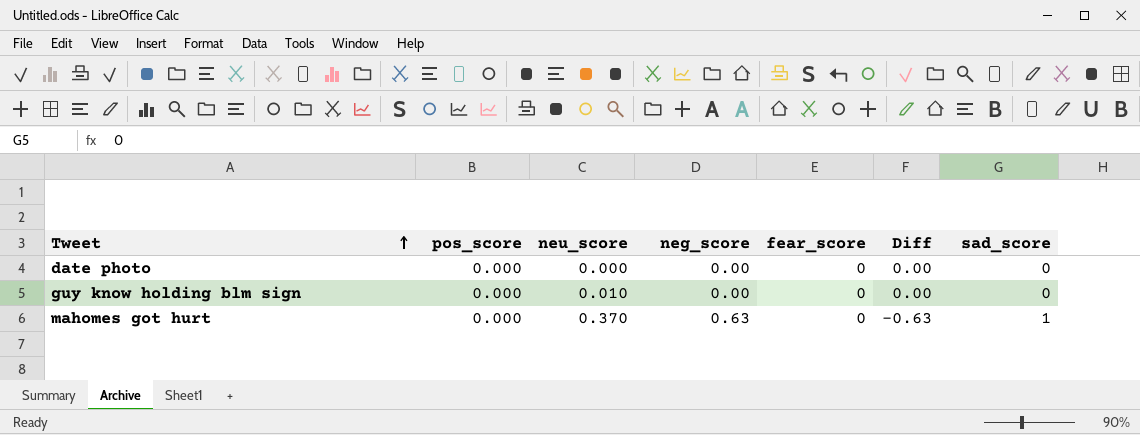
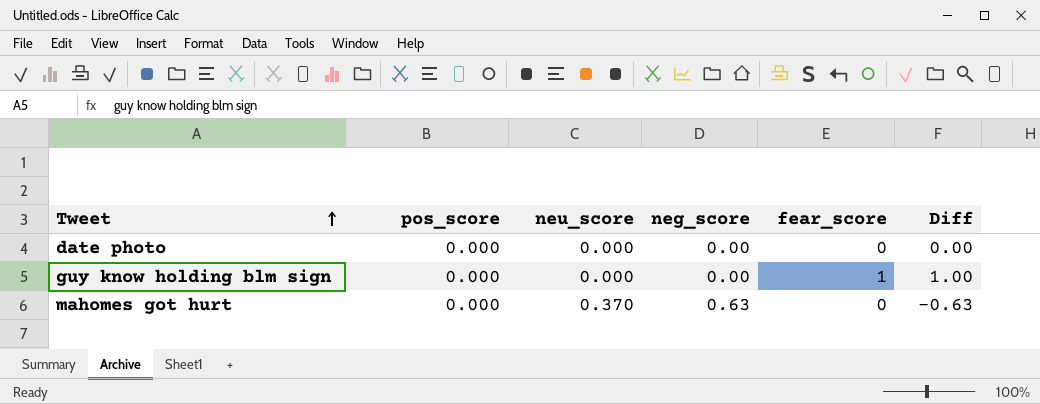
column sad_score | position: 7 -> none
guy know holding blm sign | neu_score: 0.010 -> 0.000
guy know holding blm sign | fear_score: 0 -> 1
guy know holding blm sign | Diff: 0.00 -> 1.00

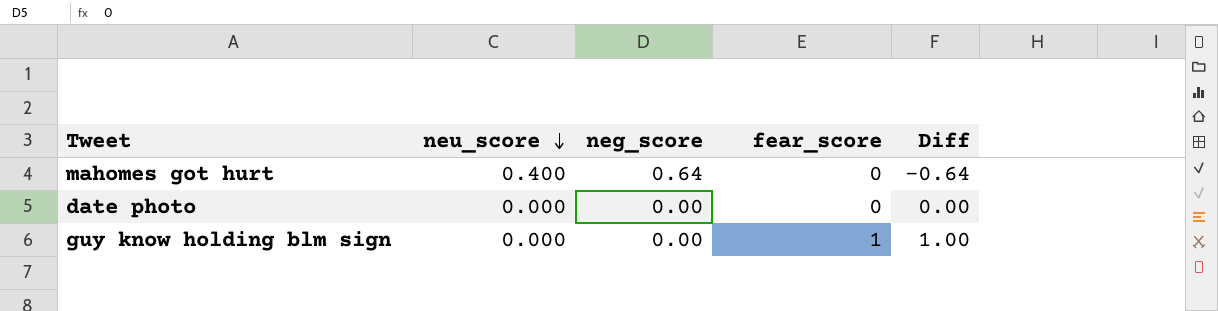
row order: Tweet ascending -> neu_score descending
column pos_score | position: 2 -> none
mahomes got hurt | neu_score: 0.370 -> 0.400
mahomes got hurt | neg_score: 0.63 -> 0.64
mahomes got hurt | Diff: -0.63 -> -0.64

